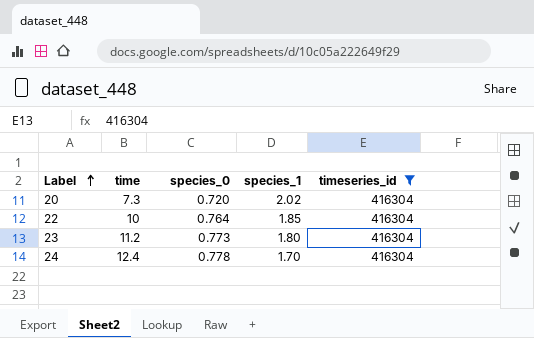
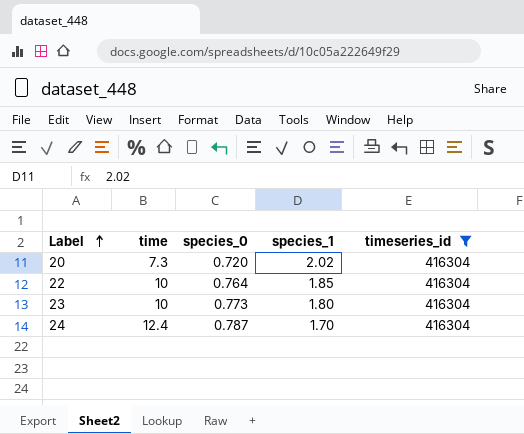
23 | time: 11.2 -> 10
24 | species_0: 0.778 -> 0.787

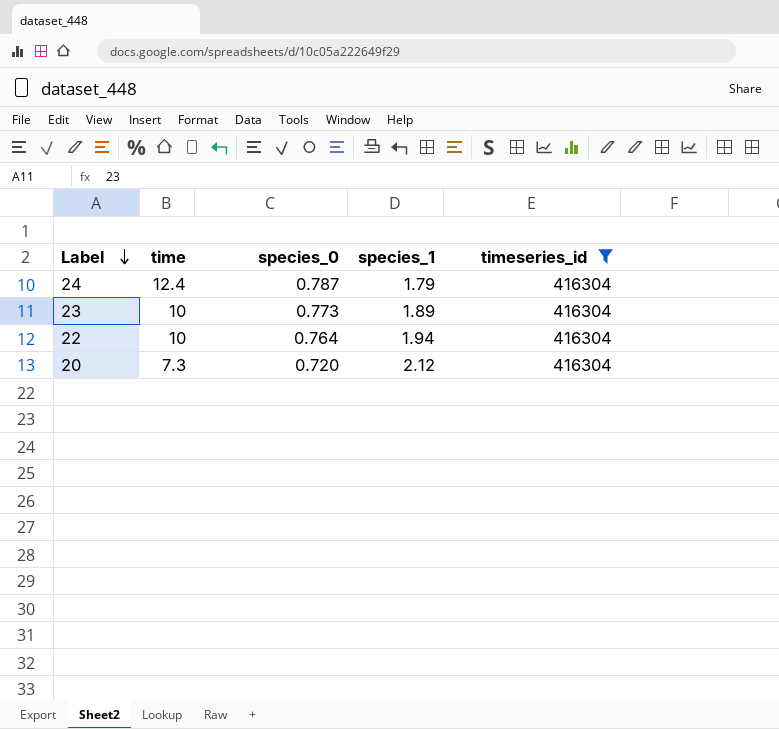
row order: Label ascending -> Label descending
24 | species_1: 1.70 -> 1.79
23 | species_1: 1.80 -> 1.89
22 | species_1: 1.85 -> 1.94
20 | species_1: 2.02 -> 2.12

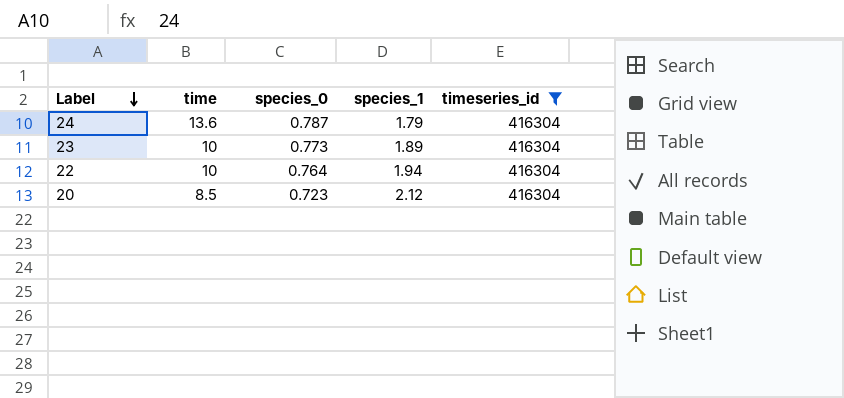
24 | time: 12.4 -> 13.6
20 | time: 7.3 -> 8.5
20 | species_0: 0.720 -> 0.723

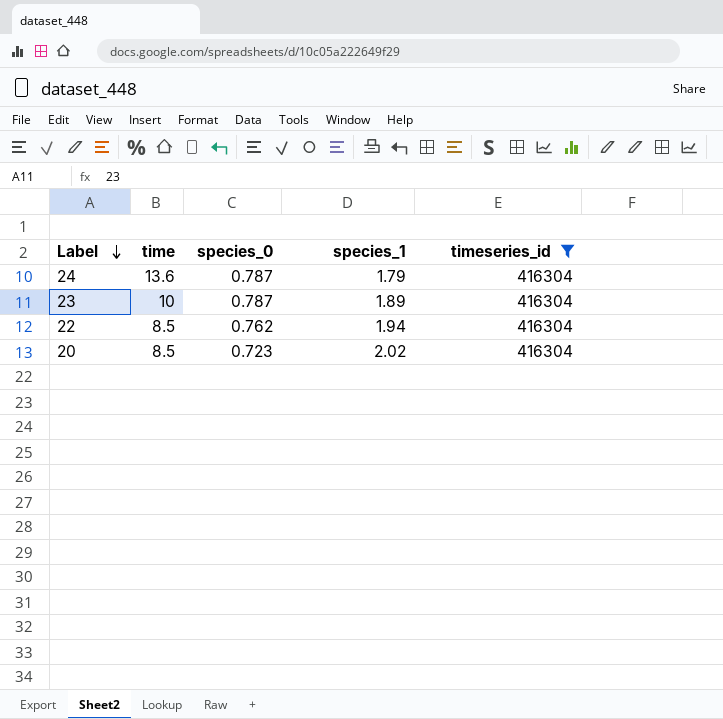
23 | species_0: 0.773 -> 0.787
22 | time: 10 -> 8.5
22 | species_0: 0.764 -> 0.762
20 | species_1: 2.12 -> 2.02

